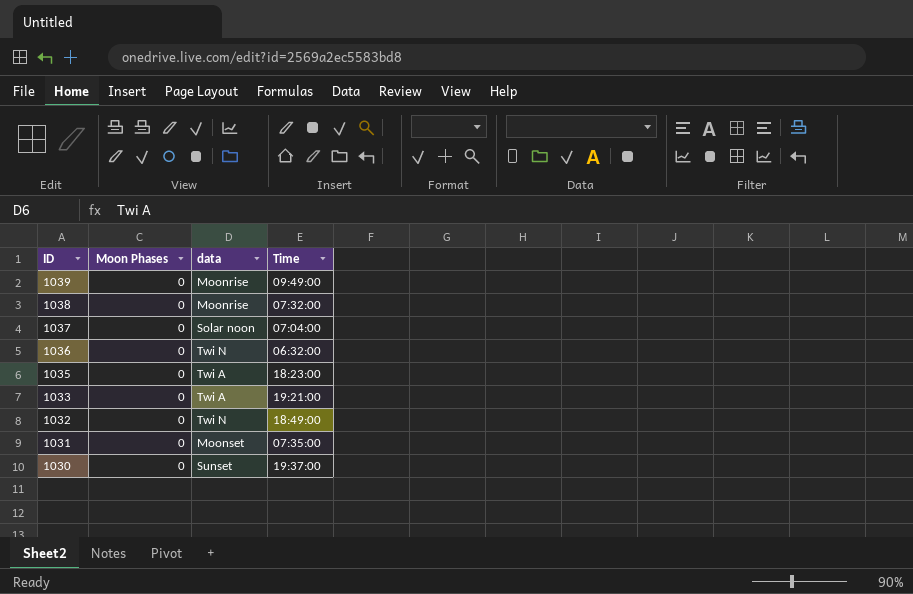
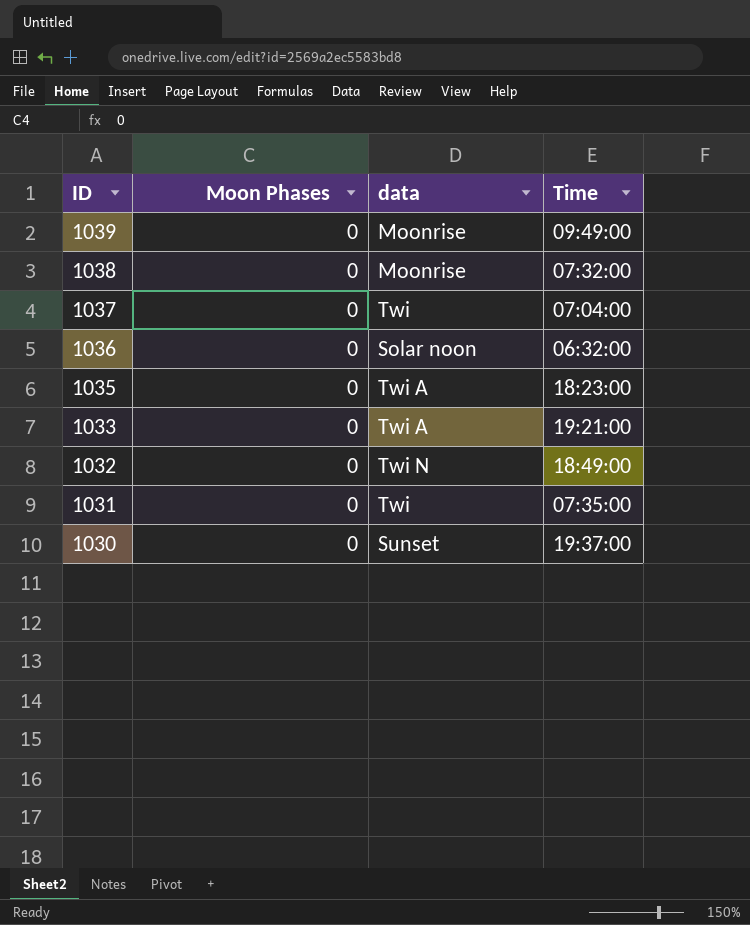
1037 | data: Solar noon -> Twi
1036 | data: Twi N -> Solar noon
1031 | data: Moonset -> Twi

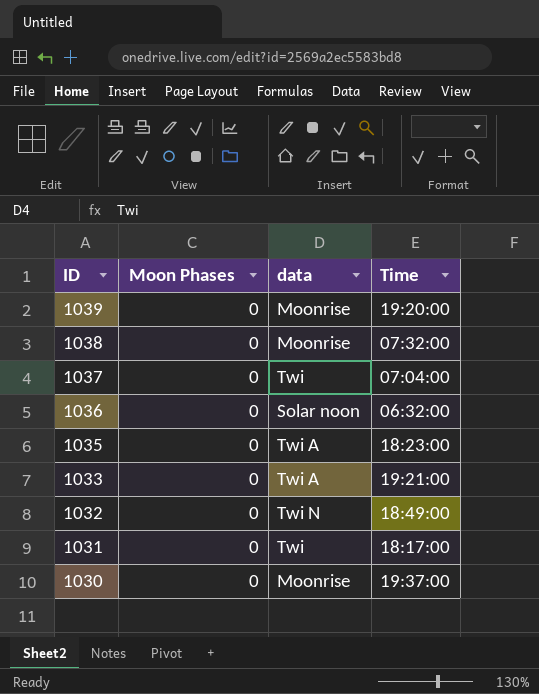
1039 | Time: 09:49:00 -> 19:20:00
1031 | Time: 07:35:00 -> 18:17:00
1030 | data: Sunset -> Moonrise

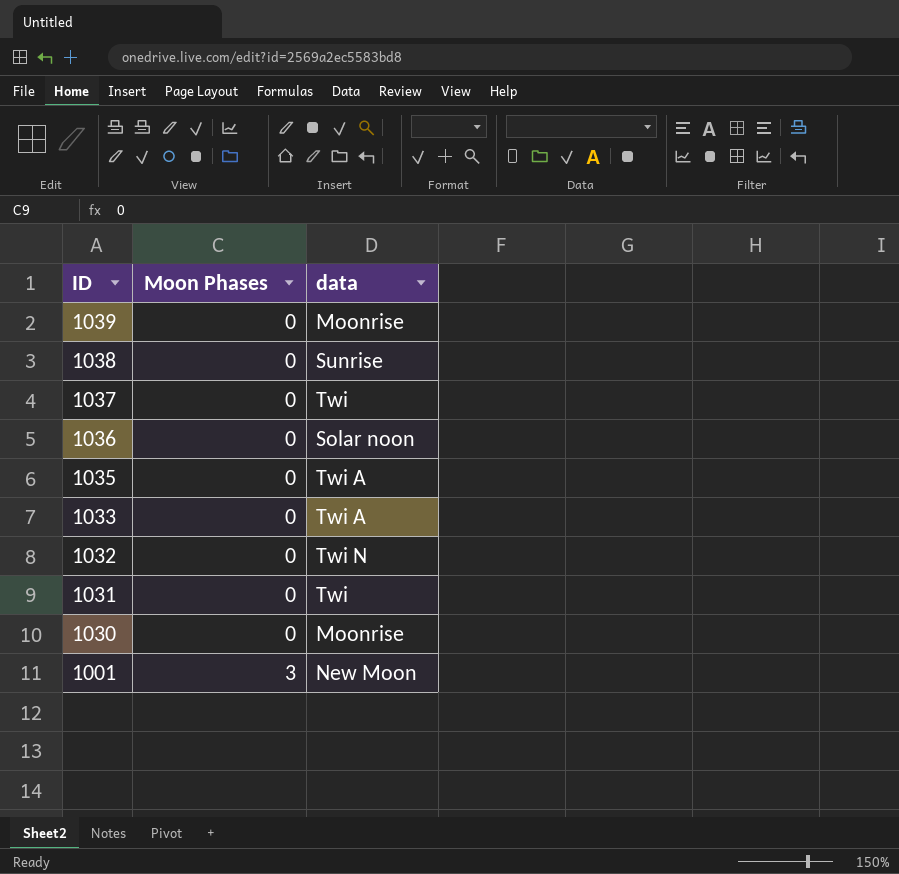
column Time | position: 4 -> none
1038 | data: Moonrise -> Sunrise
row 1001: none -> 3 | New Moon

